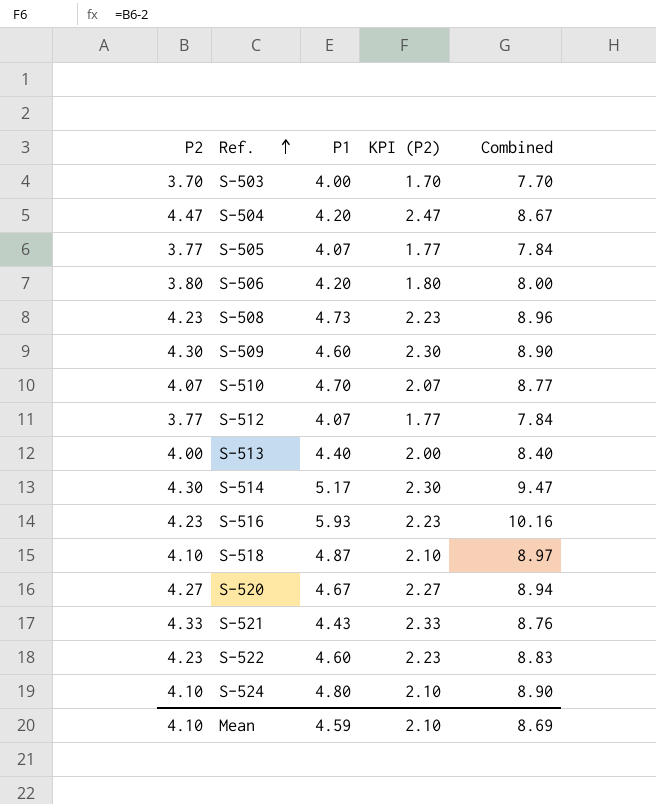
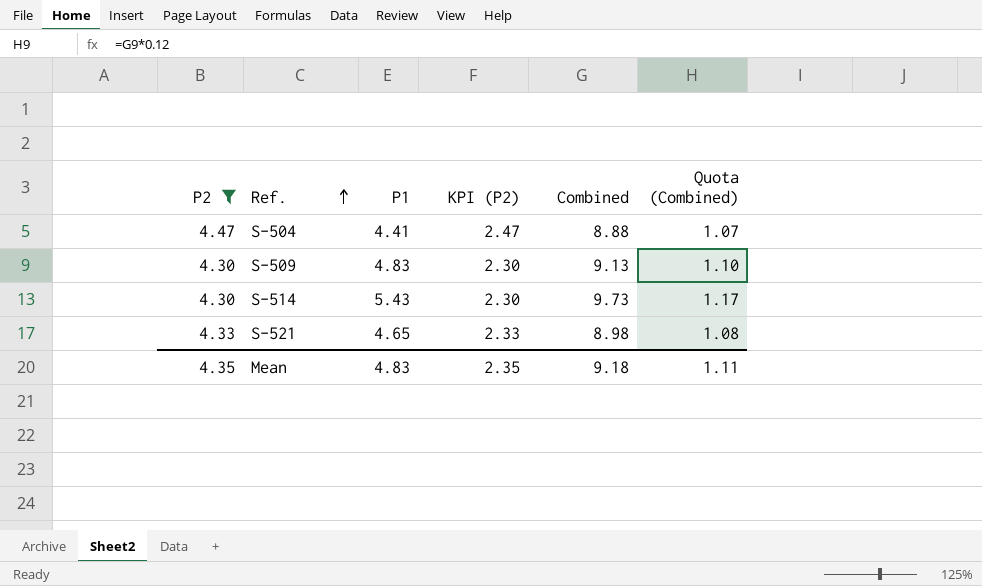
filter: none -> P2 >= 4.30
column Quota (Combined) | formula: none -> [Combined] * 0.12
S-504 | P1: 4.20 -> 4.41
S-504 | Combined: 8.67 -> 8.88
S-509 | P1: 4.60 -> 4.83
S-509 | Combined: 8.90 -> 9.13
S-514 | P1: 5.17 -> 5.43
S-514 | Combined: 9.47 -> 9.73
S-521 | P1: 4.43 -> 4.65
S-521 | Combined: 8.76 -> 8.98
Mean | P2: 4.10 -> 4.35
Mean | P1: 4.59 -> 4.83
Mean | KPI (P2): 2.10 -> 2.35
Mean | Combined: 8.69 -> 9.18

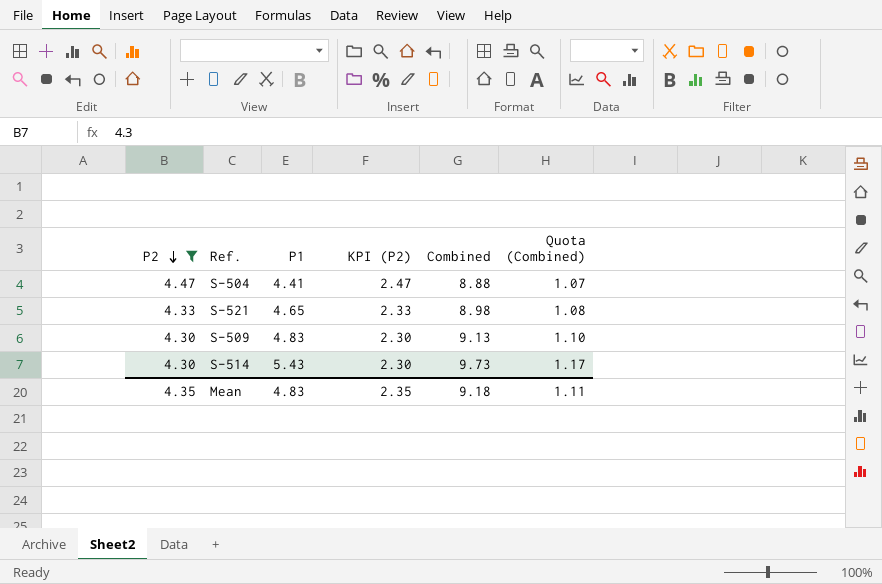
row order: Ref. ascending -> P2 descending

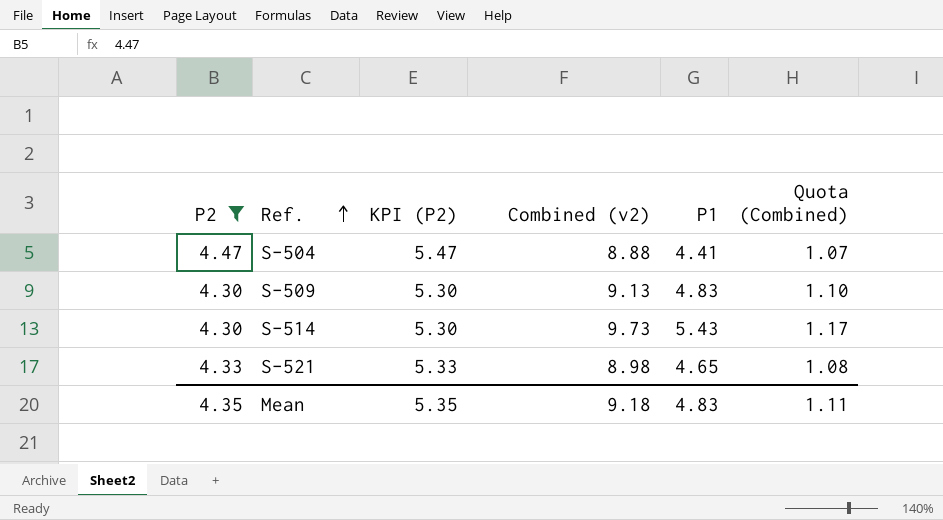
row order: P2 descending -> Ref. ascending
column KPI (P2) | formula: [P2] - 2 -> [P2] + 1
column name: Combined -> Combined (v2)
column P1 | position: 3 -> 5
Mean | KPI (P2): 2.35 -> 5.35

